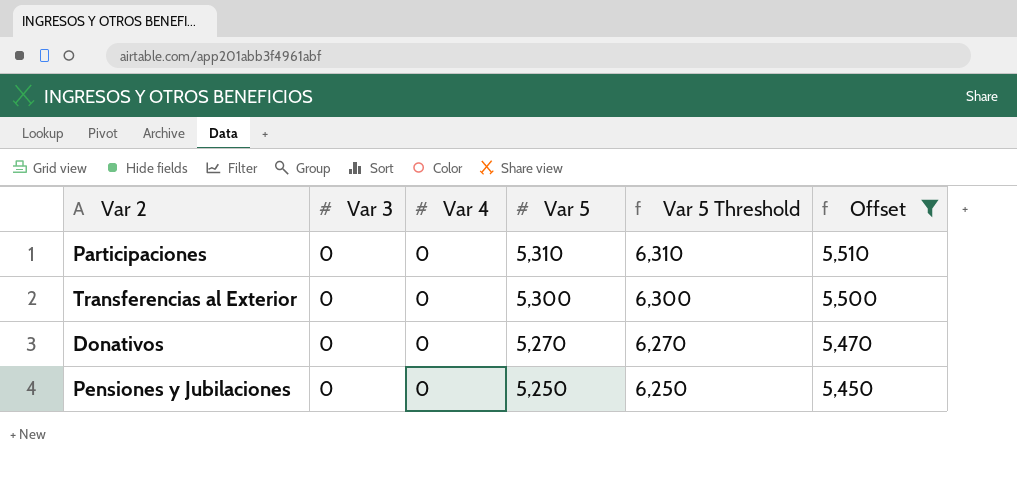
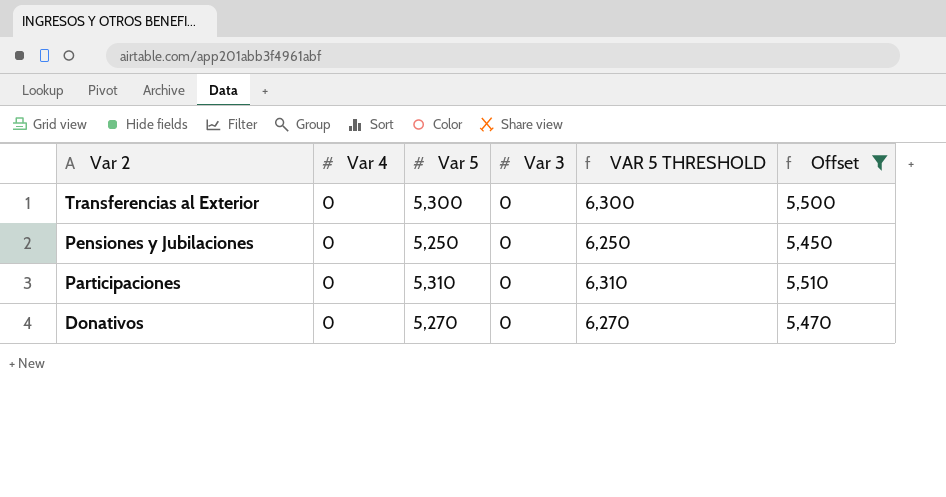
row order: Var 5 descending -> Var 2 descending
column Var 3 | position: 2 -> 4
column name: Var 5 Threshold -> VAR 5 THRESHOLD

